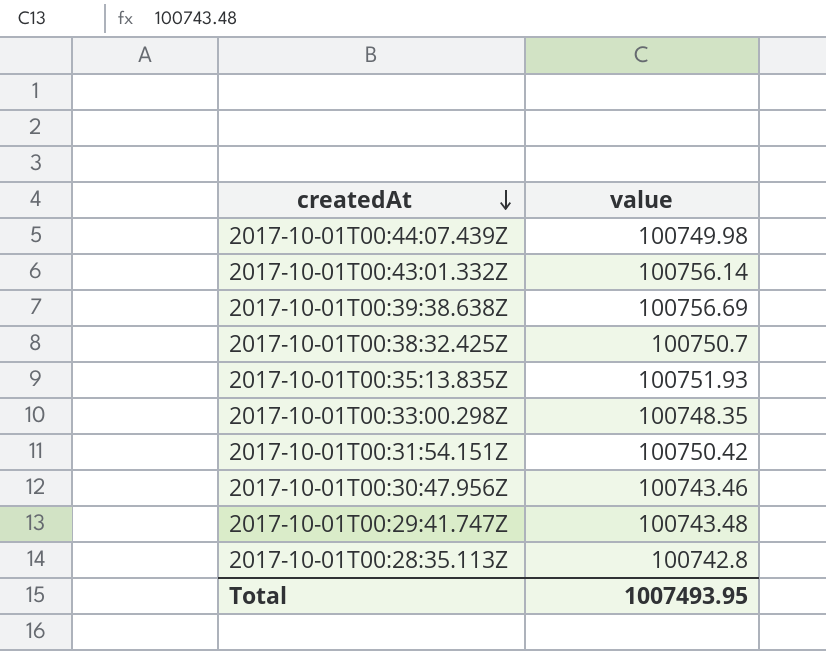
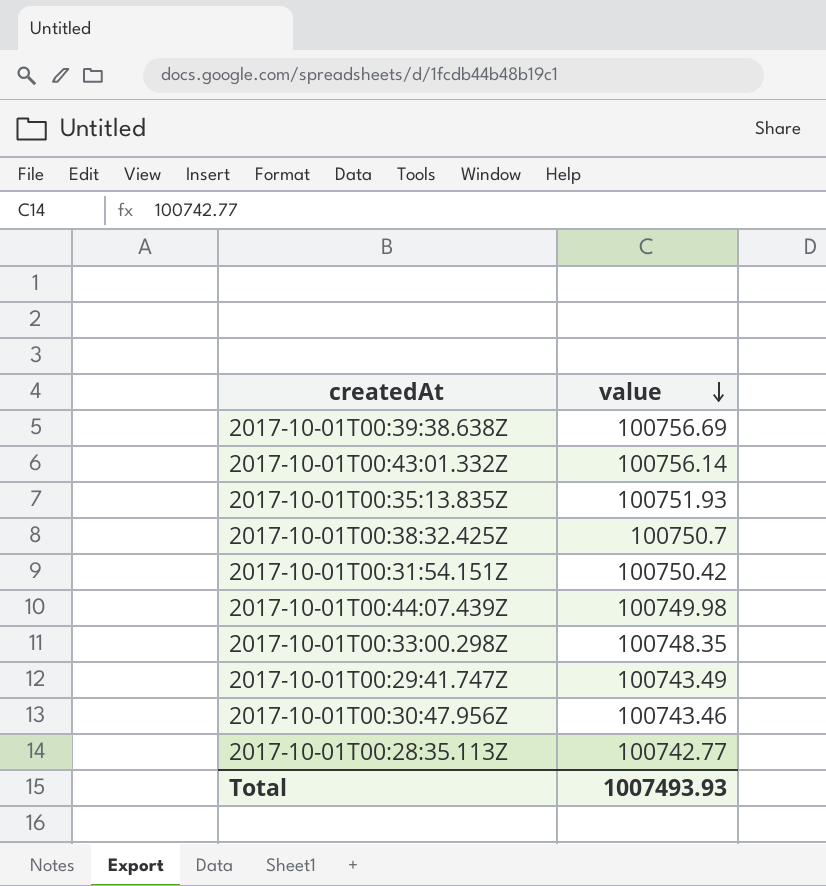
row order: createdAt descending -> value descending
2017-10-01T00:29:41.747Z | value: 100743.48 -> 100743.49
2017-10-01T00:28:35.113Z | value: 100742.8 -> 100742.77
Total | value: 1007493.95 -> 1007493.93

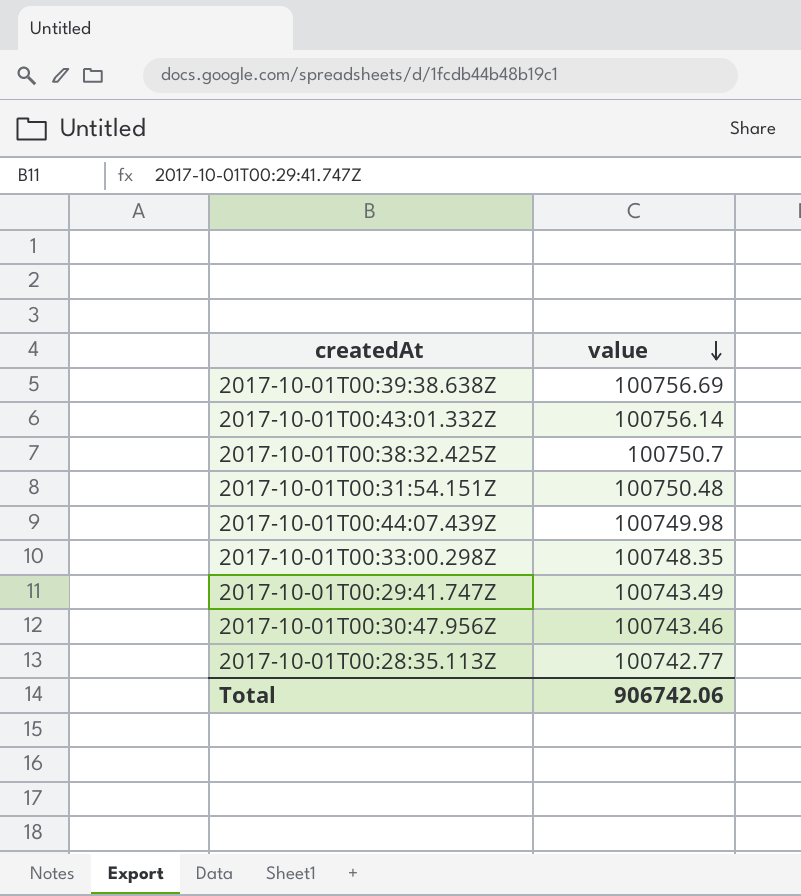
row 2017-10-01T00:35:13.835Z: 100751.93 -> none
2017-10-01T00:31:54.151Z | value: 100750.42 -> 100750.48
Total | value: 1007493.93 -> 906742.06

